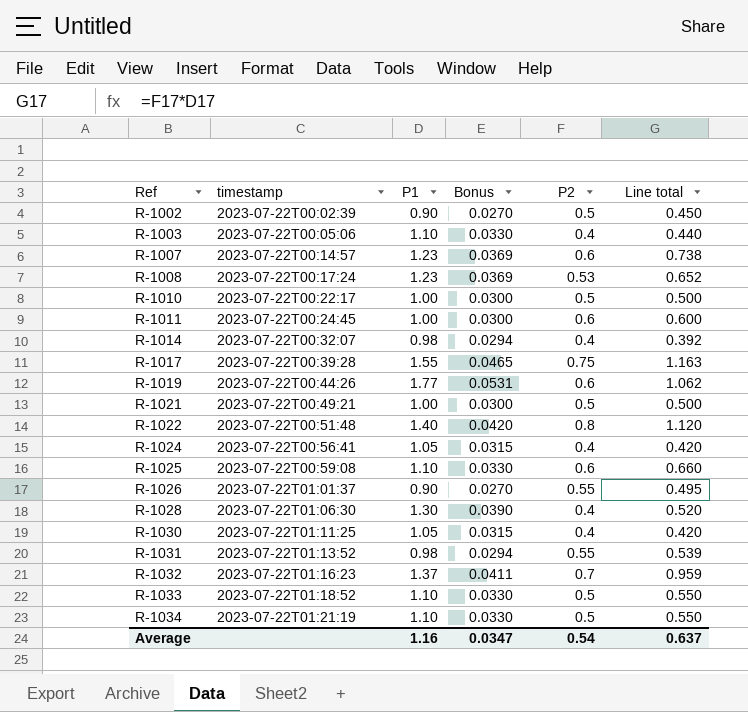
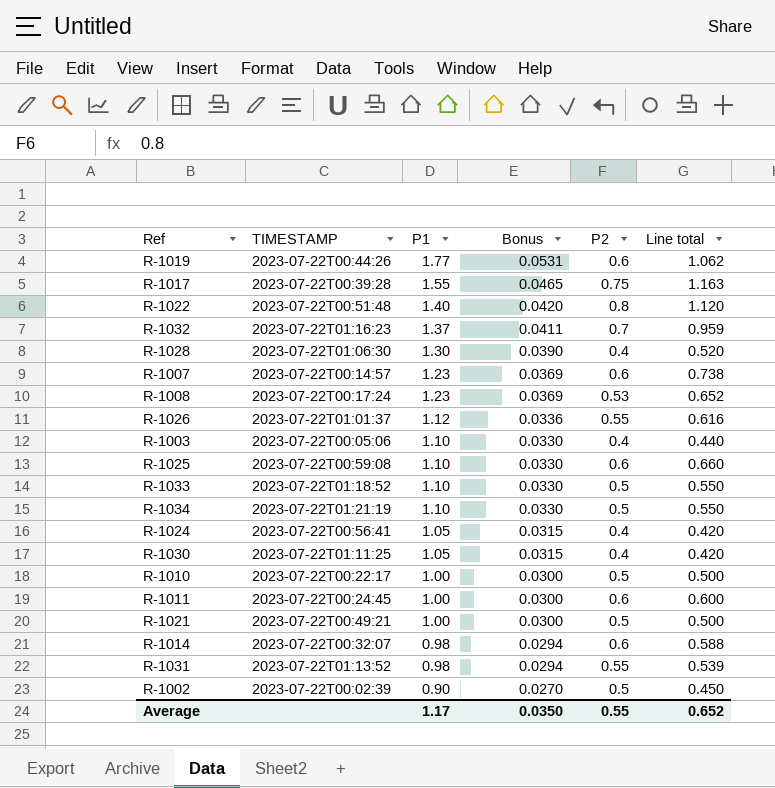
row order: Ref ascending -> P1 descending
column name: timestamp -> TIMESTAMP
R-1026 | P1: 0.90 -> 1.12
R-1026 | Bonus: 0.0270 -> 0.0336
R-1026 | Line total: 0.495 -> 0.616
R-1014 | P2: 0.4 -> 0.6
R-1014 | Line total: 0.392 -> 0.588
Average | P1: 1.16 -> 1.17
Average | Bonus: 0.0347 -> 0.0350
Average | P2: 0.54 -> 0.55
Average | Line total: 0.637 -> 0.652

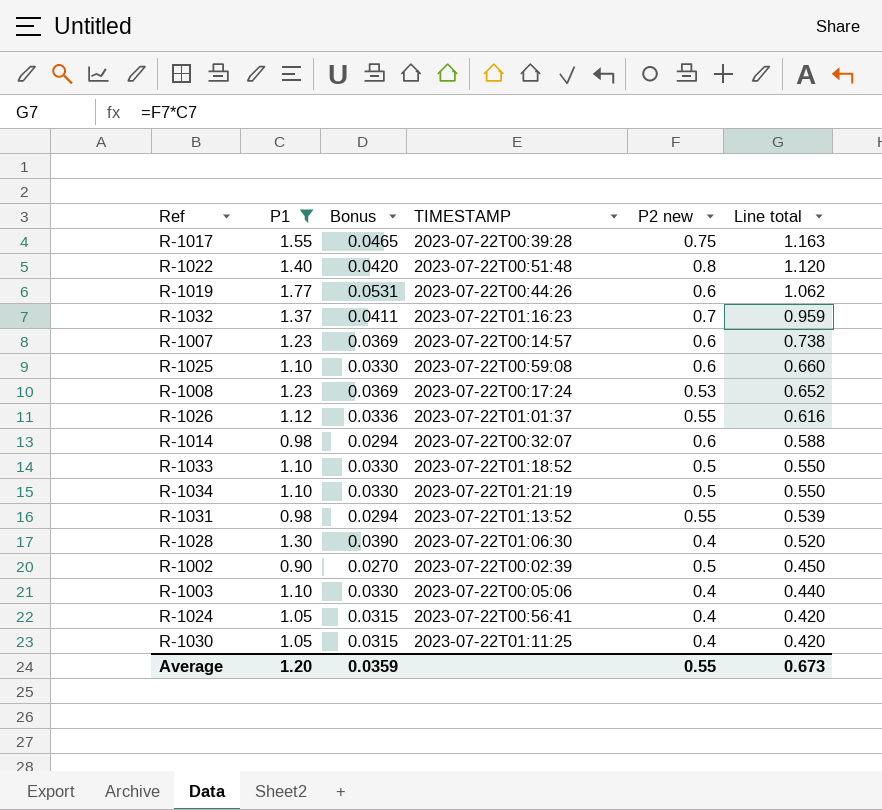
filter: none -> P1 != 1.00
row order: P1 descending -> Line total descending
column TIMESTAMP | position: 2 -> 4
column name: P2 -> P2 new
Average | P1: 1.17 -> 1.20
Average | Bonus: 0.0350 -> 0.0359
Average | Line total: 0.652 -> 0.673

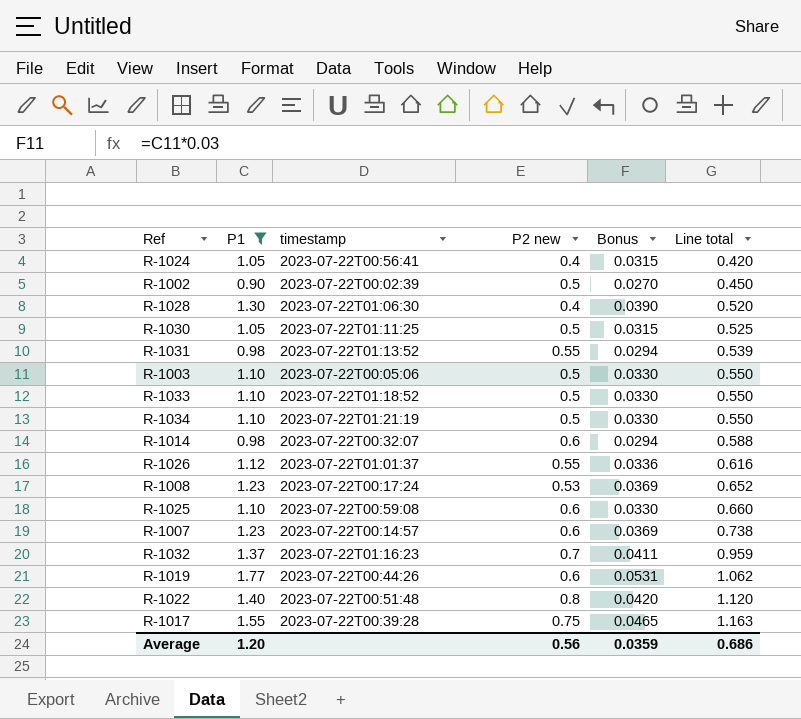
row order: Line total descending -> Line total ascending
column name: TIMESTAMP -> timestamp
column Bonus | position: 3 -> 5
R-1030 | P2 new: 0.4 -> 0.5
R-1030 | Line total: 0.420 -> 0.525
R-1003 | P2 new: 0.4 -> 0.5
R-1003 | Line total: 0.440 -> 0.550
Average | P2 new: 0.55 -> 0.56
Average | Line total: 0.673 -> 0.686

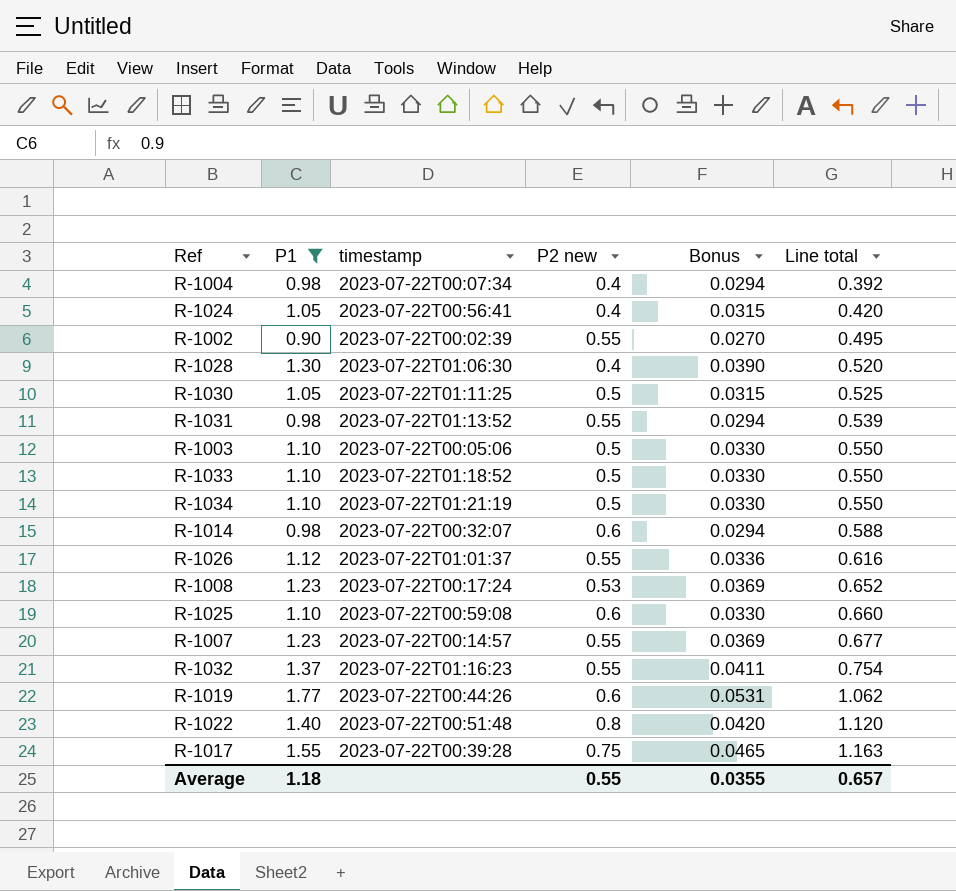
row R-1004: none -> 0.98 | 2023-07-22T00:07:34 | 0.4 | 0.0294 | 0.392
R-1002 | P2 new: 0.5 -> 0.55
R-1002 | Line total: 0.450 -> 0.495
R-1007 | P2 new: 0.6 -> 0.55
R-1007 | Line total: 0.738 -> 0.677
R-1032 | P2 new: 0.7 -> 0.55
R-1032 | Line total: 0.959 -> 0.754
Average | P1: 1.20 -> 1.18
Average | P2 new: 0.56 -> 0.55
Average | Bonus: 0.0359 -> 0.0355
Average | Line total: 0.686 -> 0.657

